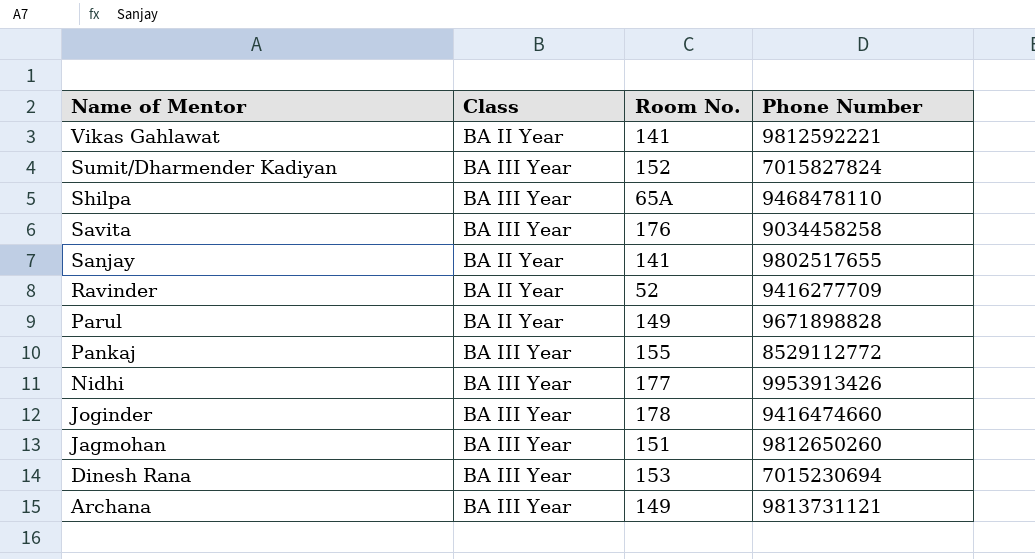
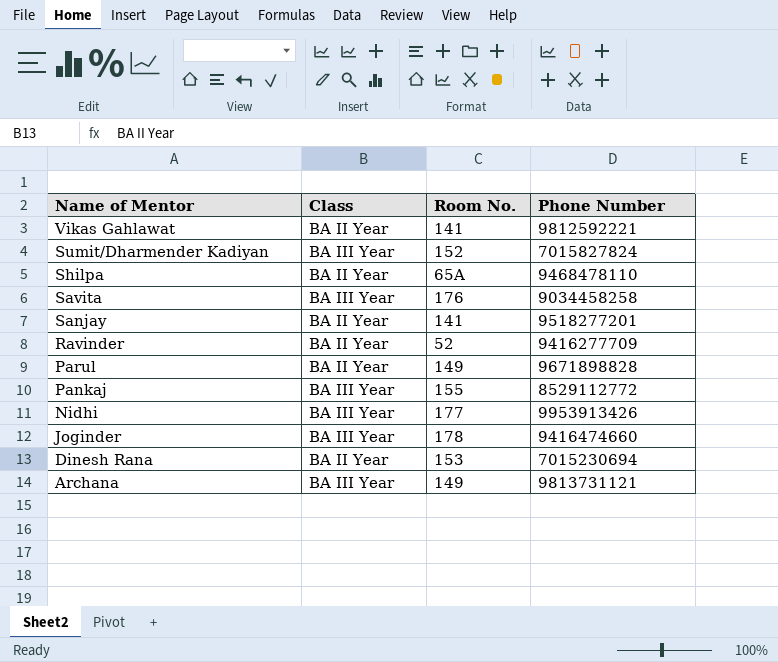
row Jagmohan: BA III Year | 151 | 9812650260 -> none
Shilpa | Class: BA III Year -> BA II Year
Sanjay | Phone Number: 9802517655 -> 9518277201
Dinesh Rana | Class: BA III Year -> BA II Year

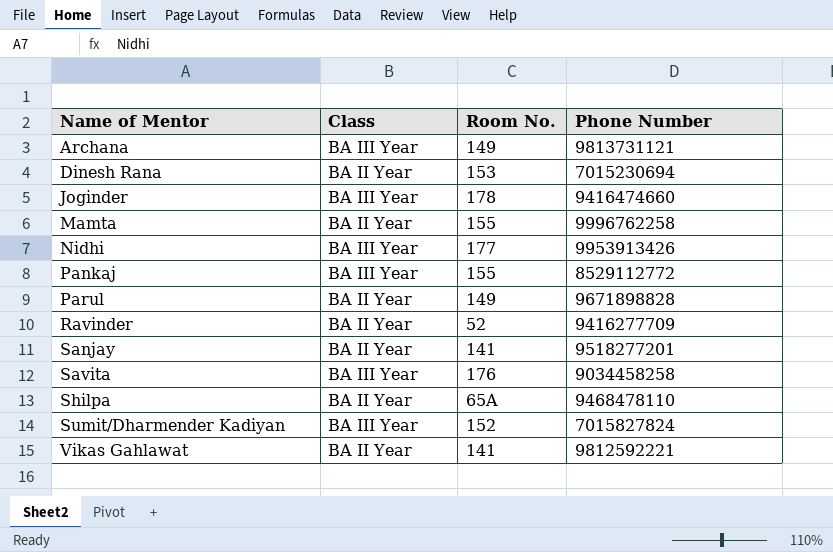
row order: Name of Mentor descending -> Name of Mentor ascending
row Mamta: none -> BA II Year | 155 | 9996762258

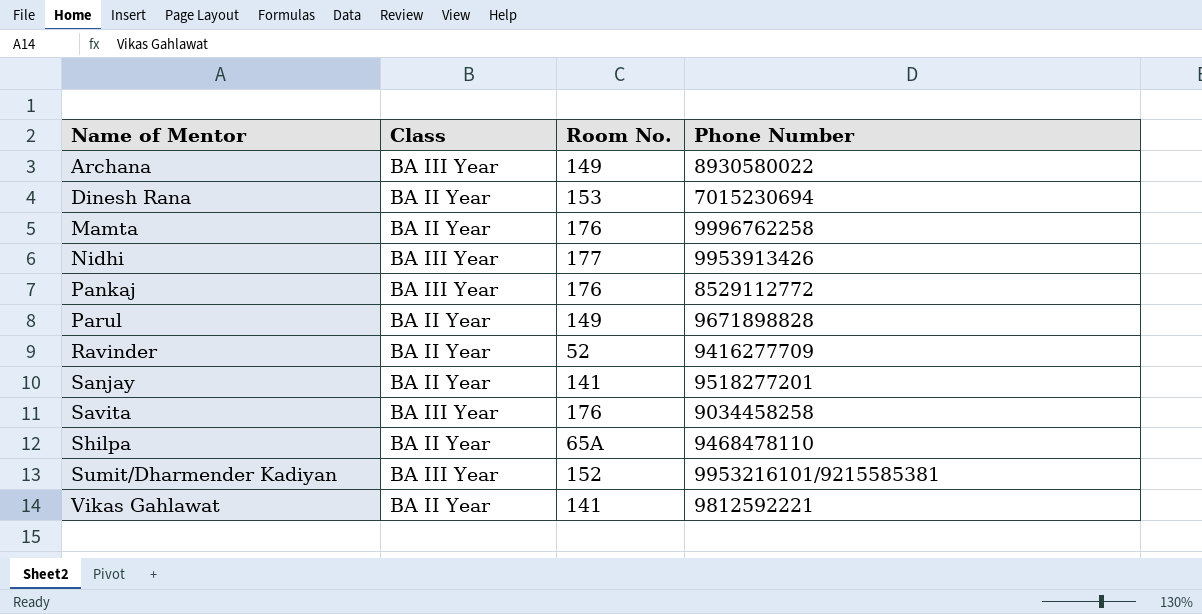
row Joginder: BA III Year | 178 | 9416474660 -> none
Archana | Phone Number: 9813731121 -> 8930580022
Mamta | Room No.: 155 -> 176
Pankaj | Room No.: 155 -> 176
Sumit/Dharmender Kadiyan | Phone Number: 7015827824 -> 9953216101/9215585381

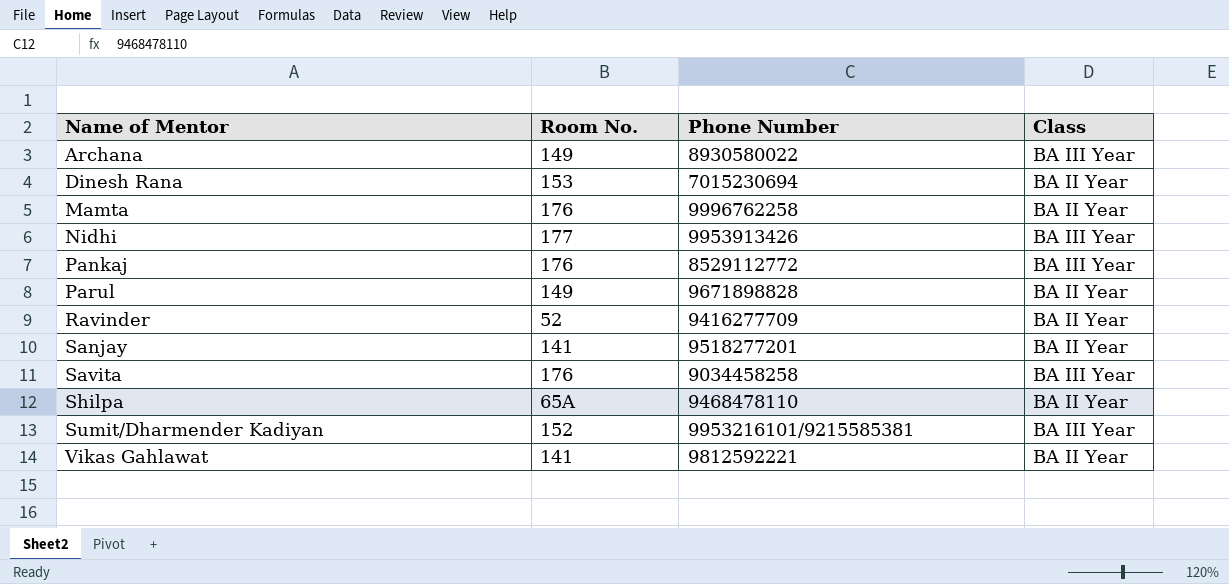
column Class | position: 2 -> 4

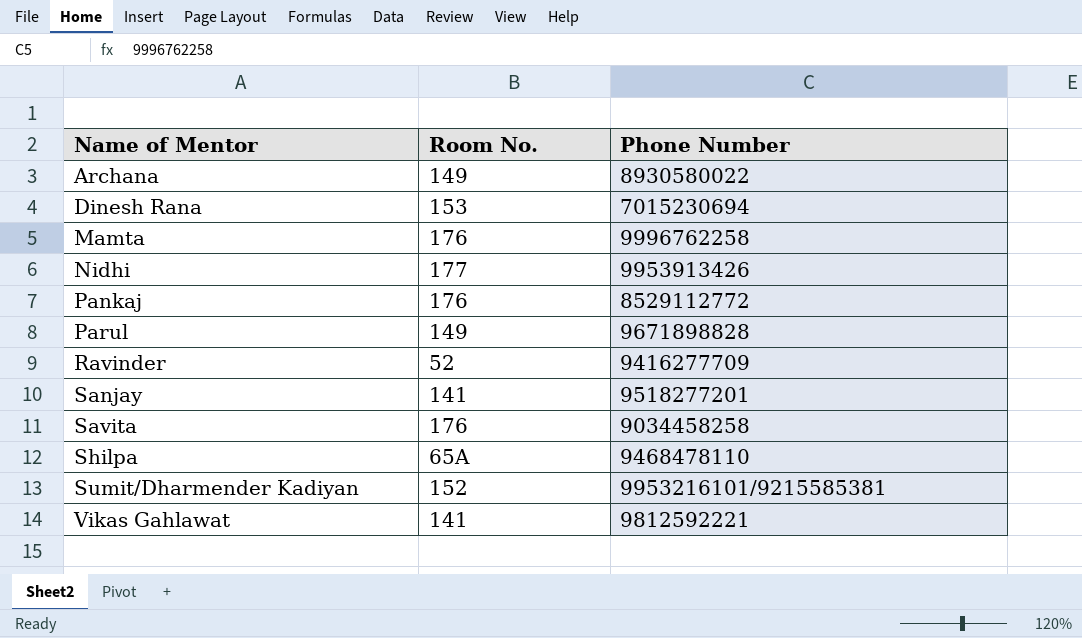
column Class | position: 4 -> none

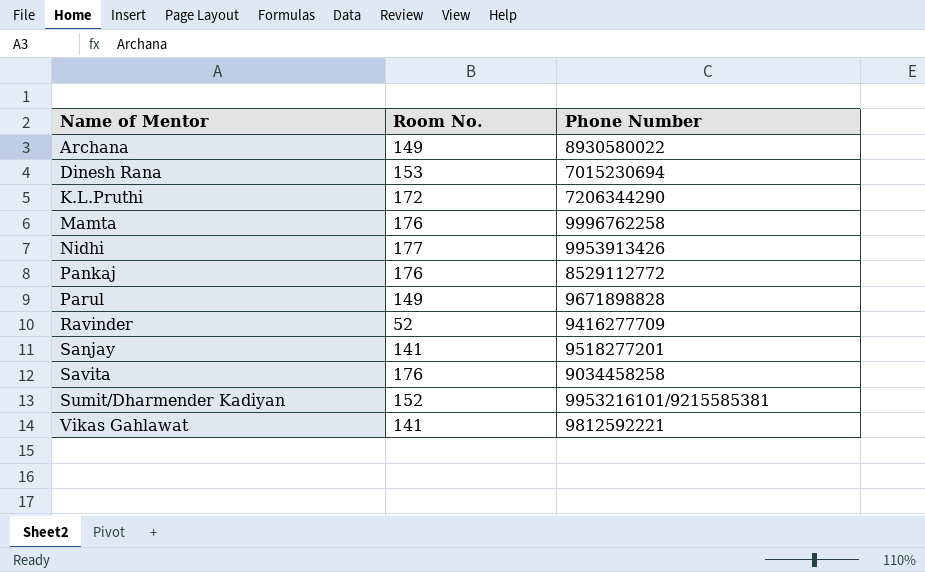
row Shilpa: 65A | 9468478110 -> none
row K.L.Pruthi: none -> 172 | 7206344290

